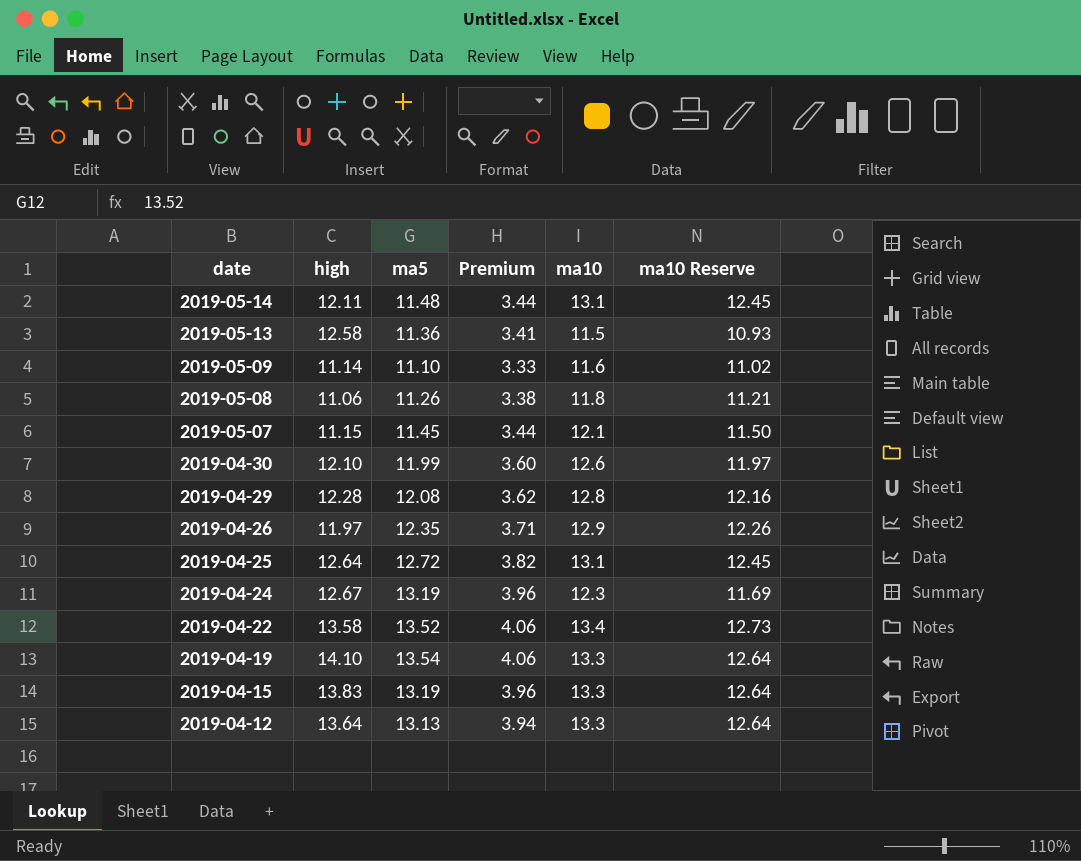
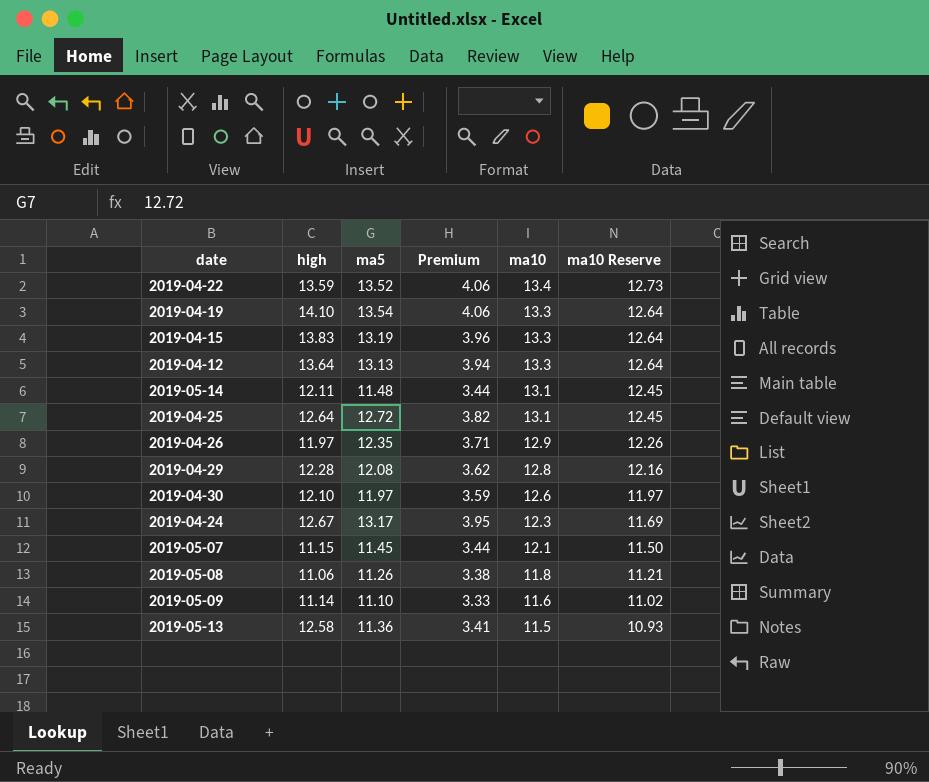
row order: date descending -> ma10 descending
2019-04-22 | high: 13.58 -> 13.59
2019-04-30 | ma5: 11.99 -> 11.97
2019-04-30 | Premium: 3.60 -> 3.59
2019-04-24 | ma5: 13.19 -> 13.17
2019-04-24 | Premium: 3.96 -> 3.95

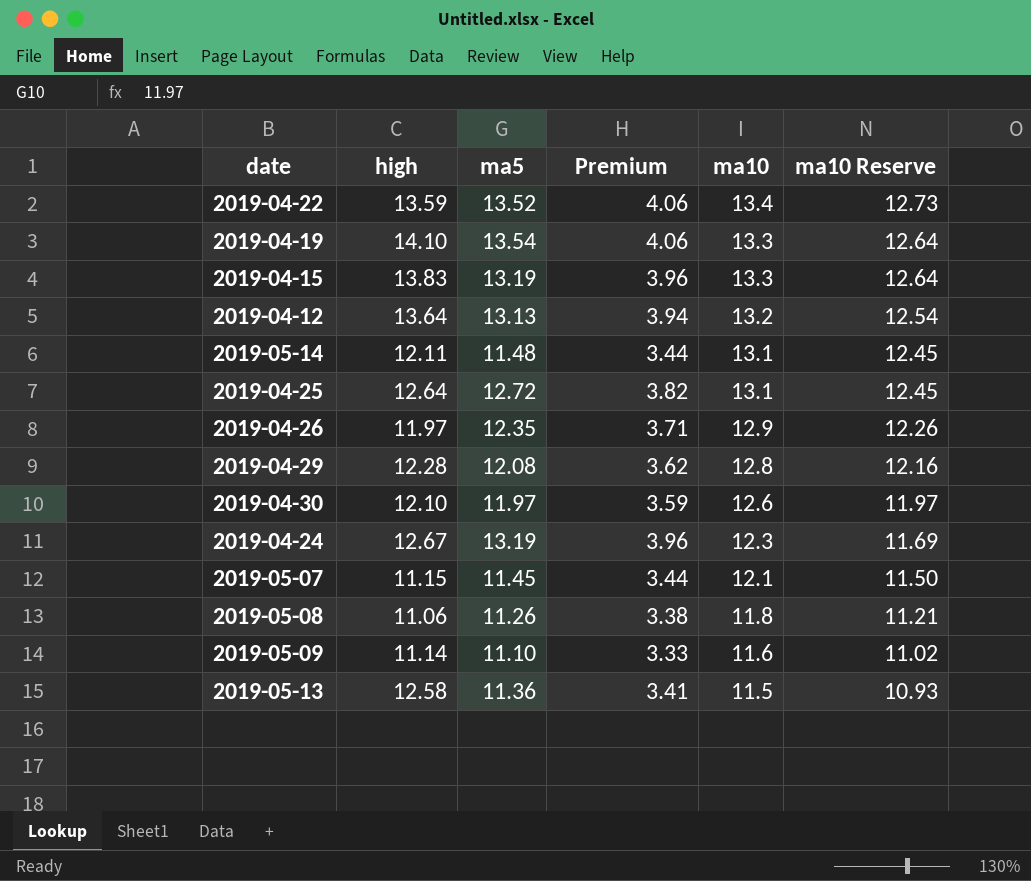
2019-04-12 | ma10: 13.3 -> 13.2
2019-04-12 | ma10 Reserve: 12.64 -> 12.54
2019-04-24 | ma5: 13.17 -> 13.19
2019-04-24 | Premium: 3.95 -> 3.96

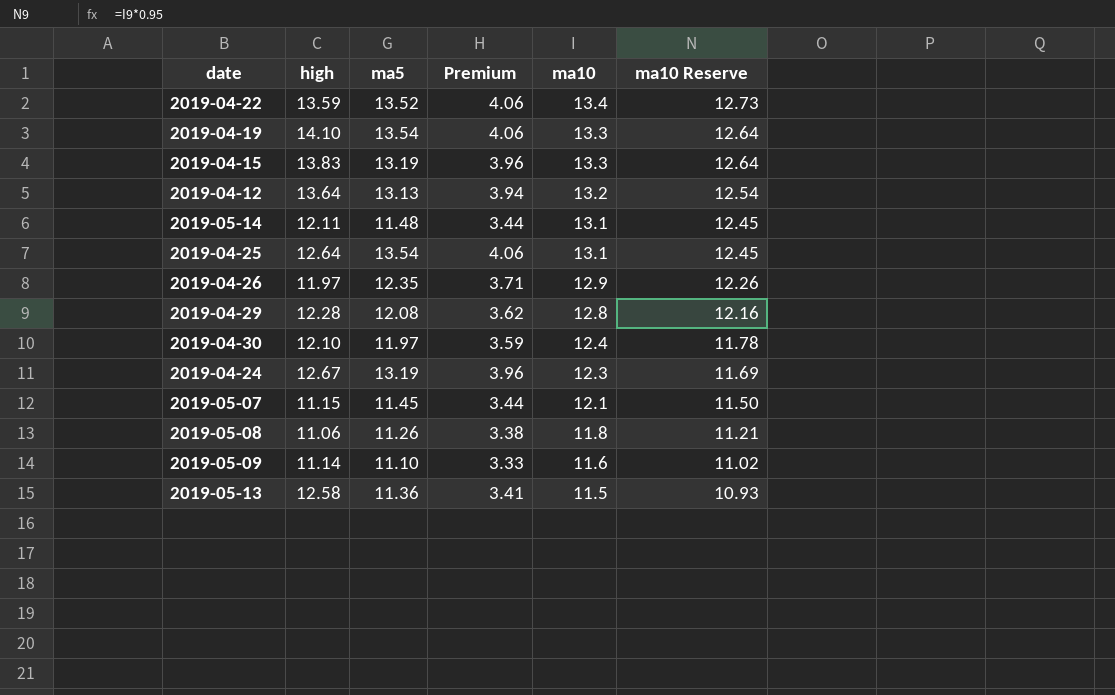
2019-04-25 | ma5: 12.72 -> 13.54
2019-04-25 | Premium: 3.82 -> 4.06
2019-04-30 | ma10: 12.6 -> 12.4
2019-04-30 | ma10 Reserve: 11.97 -> 11.78

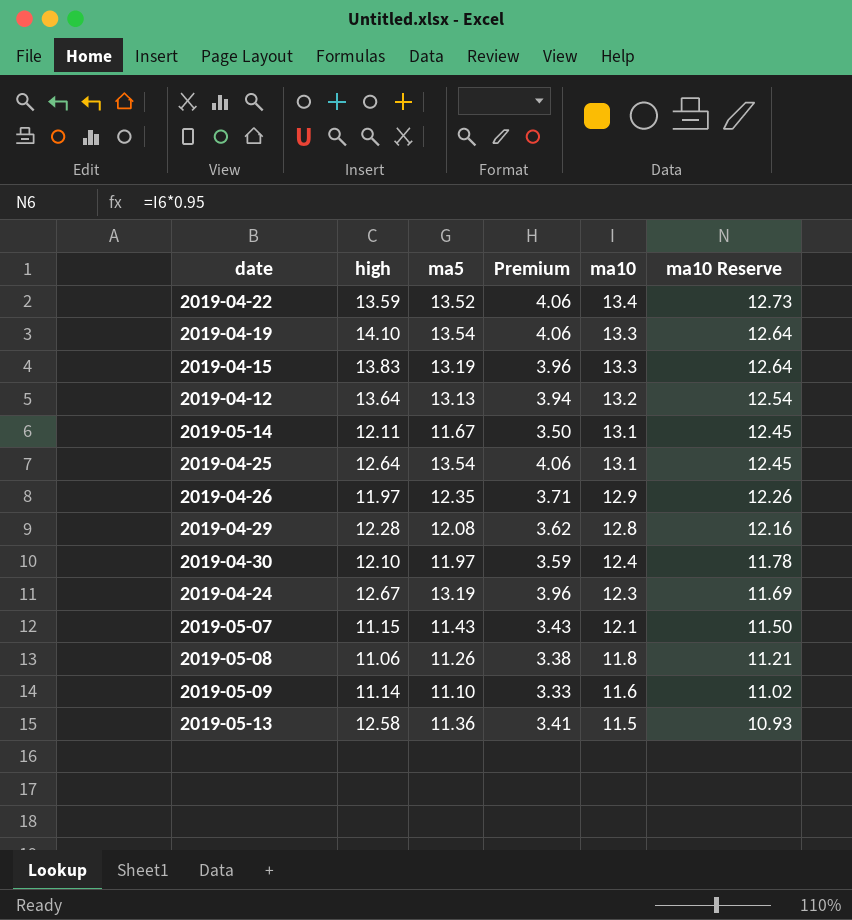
2019-05-14 | ma5: 11.48 -> 11.67
2019-05-14 | Premium: 3.44 -> 3.50
2019-05-07 | ma5: 11.45 -> 11.43
2019-05-07 | Premium: 3.44 -> 3.43

